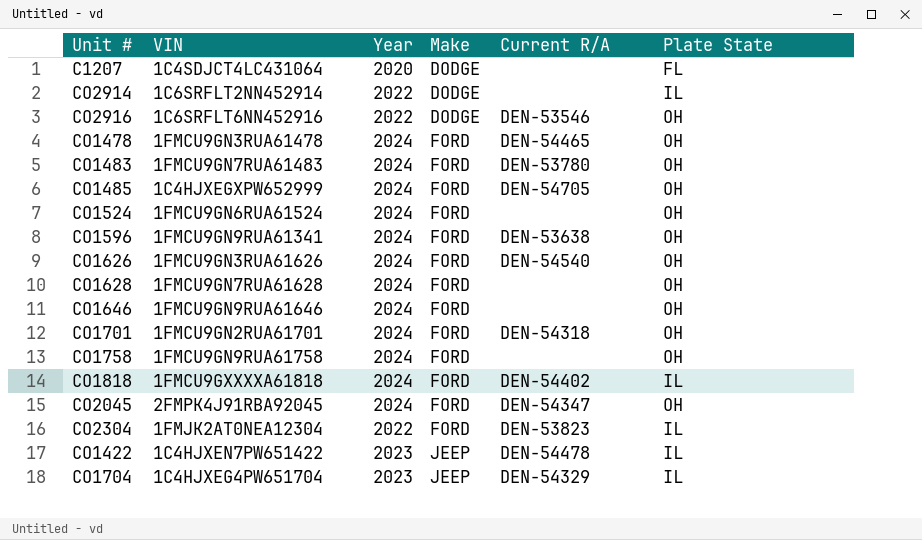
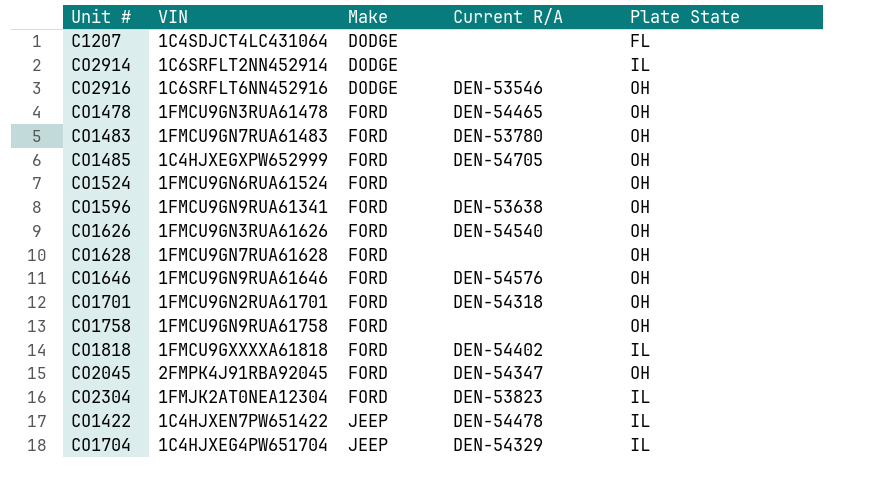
column Year | position: 3 -> none
CO1646 | Current R/A: none -> DEN-54576

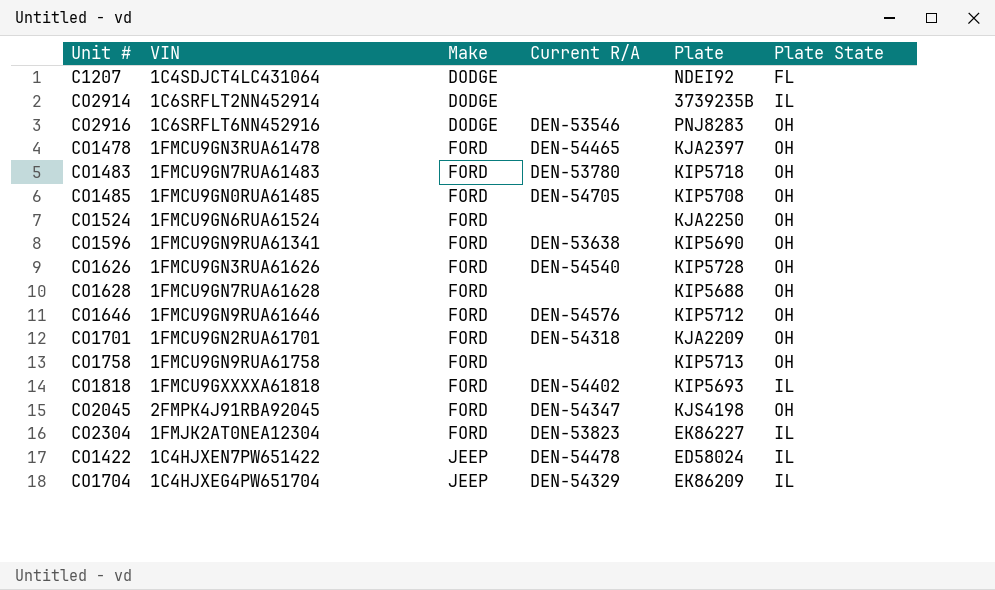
column Plate | position: none -> 5
CO1485 | VIN: 1C4HJXEGXPW652999 -> 1FMCU9GN0RUA61485

